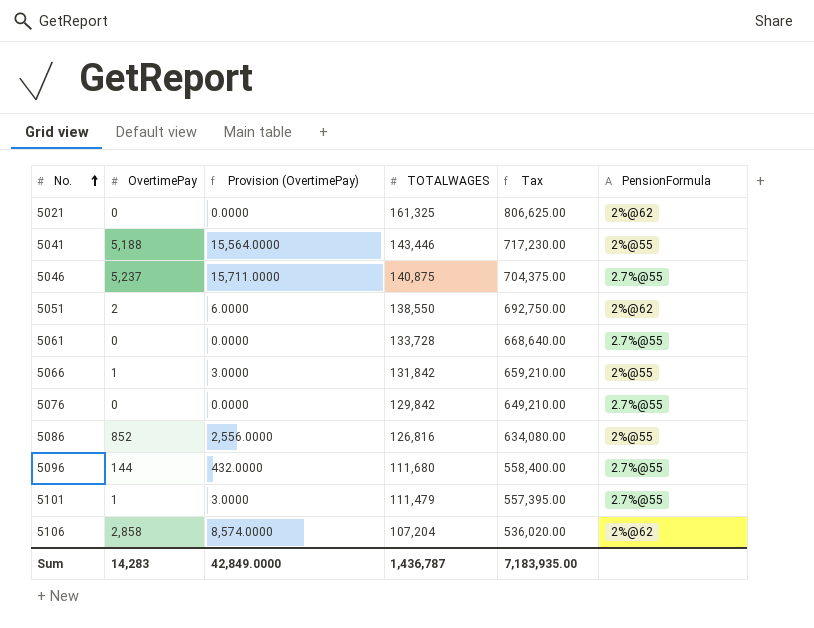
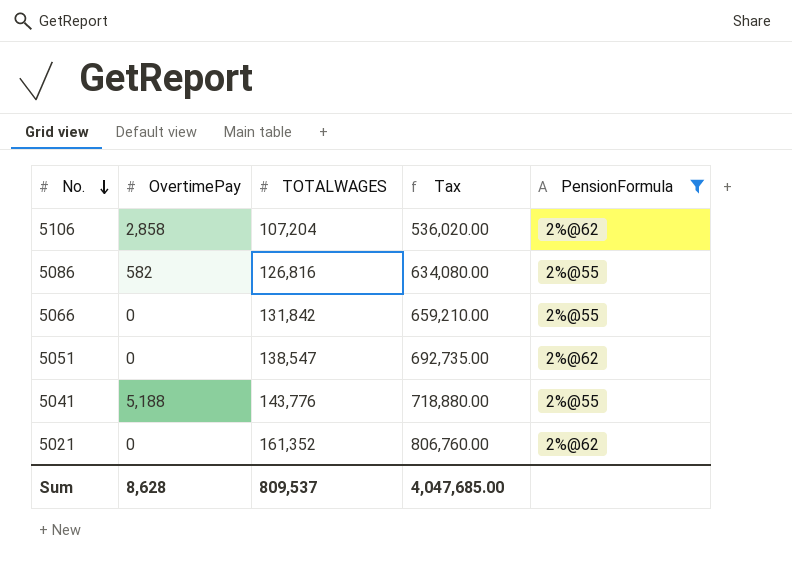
filter: none -> PensionFormula != 2.7%@55
row order: No. ascending -> No. descending
column Provision (OvertimePay) | formula: [OvertimePay] * 3 -> none
5086 | OvertimePay: 852 -> 582
5066 | OvertimePay: 1 -> 0
5051 | OvertimePay: 2 -> 0
5051 | TOTALWAGES: 138,550 -> 138,547
5051 | Tax: 692,750.00 -> 692,735.00
5041 | TOTALWAGES: 143,446 -> 143,776
5041 | Tax: 717,230.00 -> 718,880.00
5021 | TOTALWAGES: 161,325 -> 161,352
5021 | Tax: 806,625.00 -> 806,760.00
Sum | OvertimePay: 14,283 -> 8,628
Sum | TOTALWAGES: 1,436,787 -> 809,537
Sum | Tax: 7,183,935.00 -> 4,047,685.00

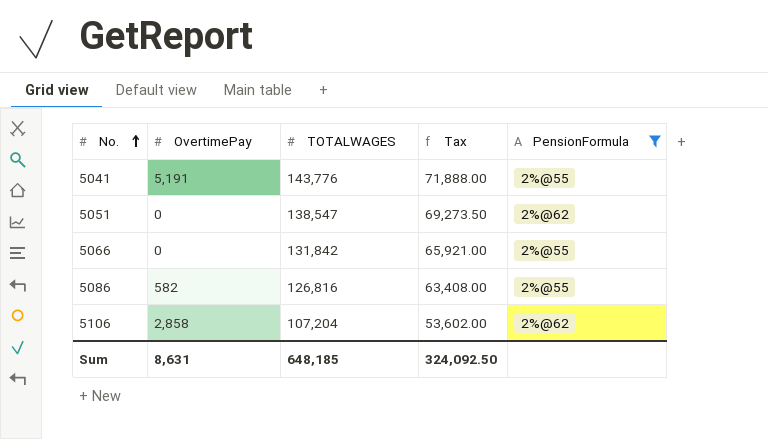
row order: No. descending -> No. ascending
column Tax | formula: [TOTALWAGES] * 5 -> [TOTALWAGES] * 0.5
row 5021: 0 | 161,352 | 806,760.00 | 2%@62 -> none
5041 | OvertimePay: 5,188 -> 5,191
Sum | OvertimePay: 8,628 -> 8,631
Sum | TOTALWAGES: 809,537 -> 648,185
Sum | Tax: 4,047,685.00 -> 324,092.50

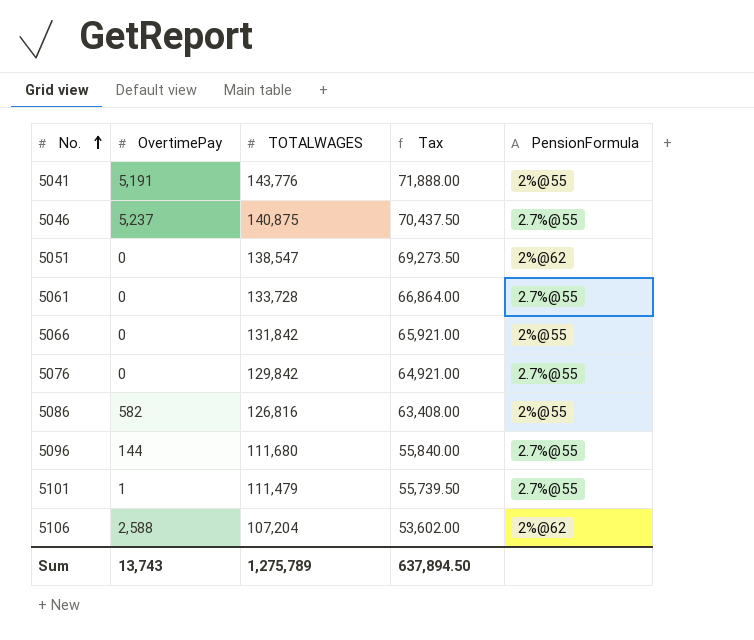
filter: PensionFormula != 2.7%@55 -> none
5106 | OvertimePay: 2,858 -> 2,588
Sum | OvertimePay: 8,631 -> 13,743
Sum | TOTALWAGES: 648,185 -> 1,275,789
Sum | Tax: 324,092.50 -> 637,894.50

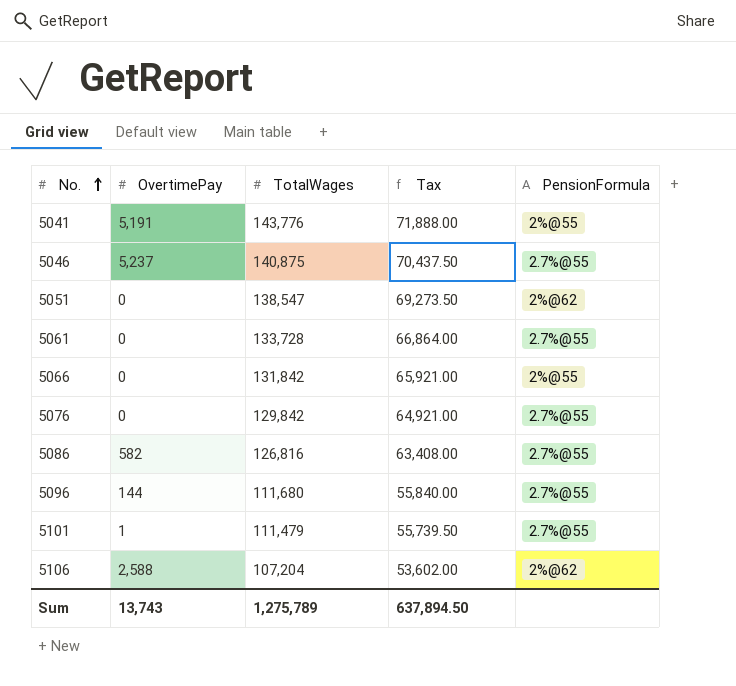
column name: TOTALWAGES -> TotalWages
5086 | PensionFormula: 2%@55 -> 2.7%@55

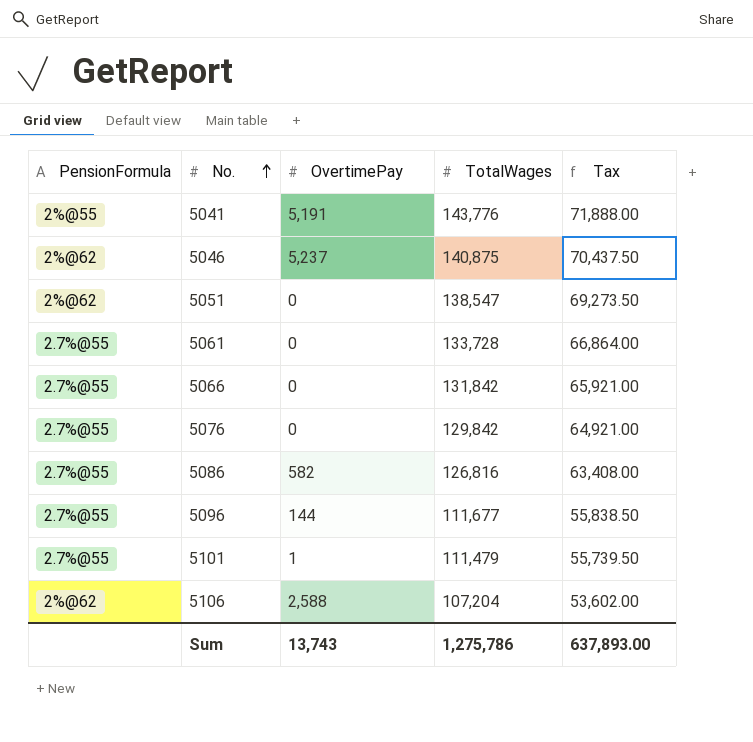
column PensionFormula | position: 5 -> 1
5046 | PensionFormula: 2.7%@55 -> 2%@62
5066 | PensionFormula: 2%@55 -> 2.7%@55
5096 | TotalWages: 111,680 -> 111,677
5096 | Tax: 55,840.00 -> 55,838.50
Sum | TotalWages: 1,275,789 -> 1,275,786
Sum | Tax: 637,894.50 -> 637,893.00

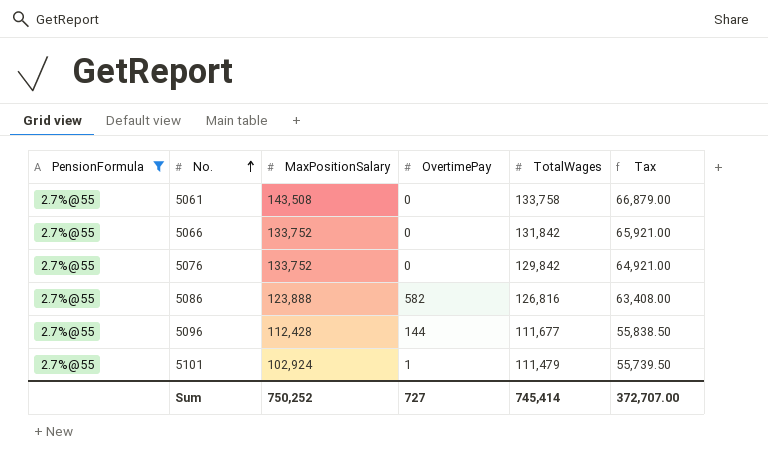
filter: none -> PensionFormula = 2.7%@55
column MaxPositionSalary | position: none -> 3
5061 | TotalWages: 133,728 -> 133,758
5061 | Tax: 66,864.00 -> 66,879.00
Sum | OvertimePay: 13,743 -> 727
Sum | TotalWages: 1,275,786 -> 745,414
Sum | Tax: 637,893.00 -> 372,707.00

